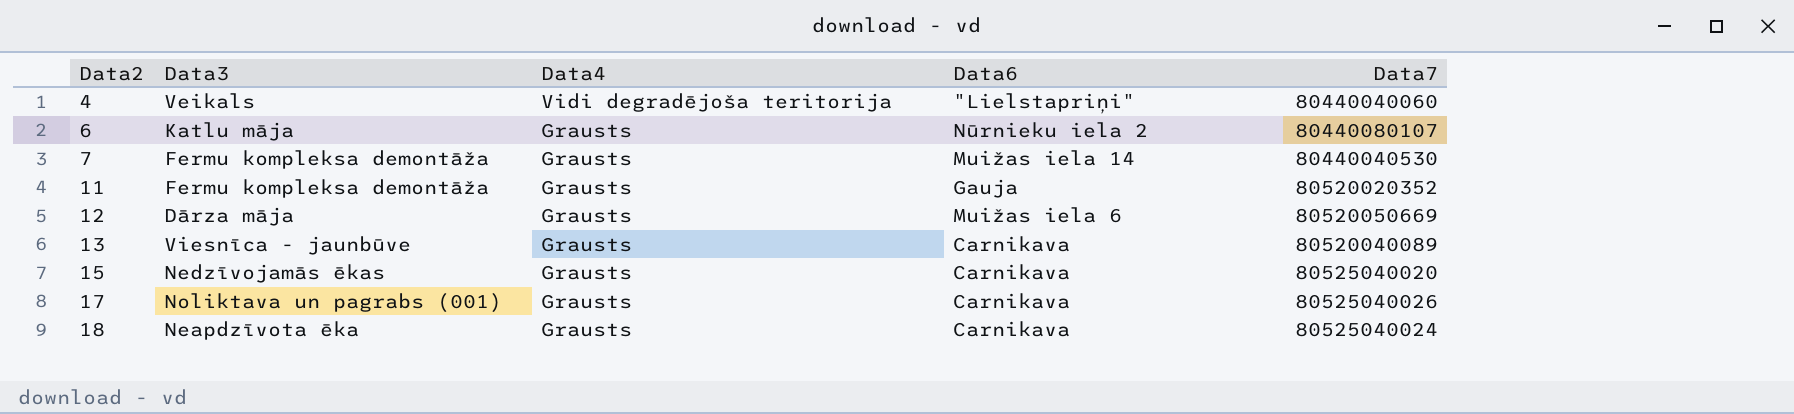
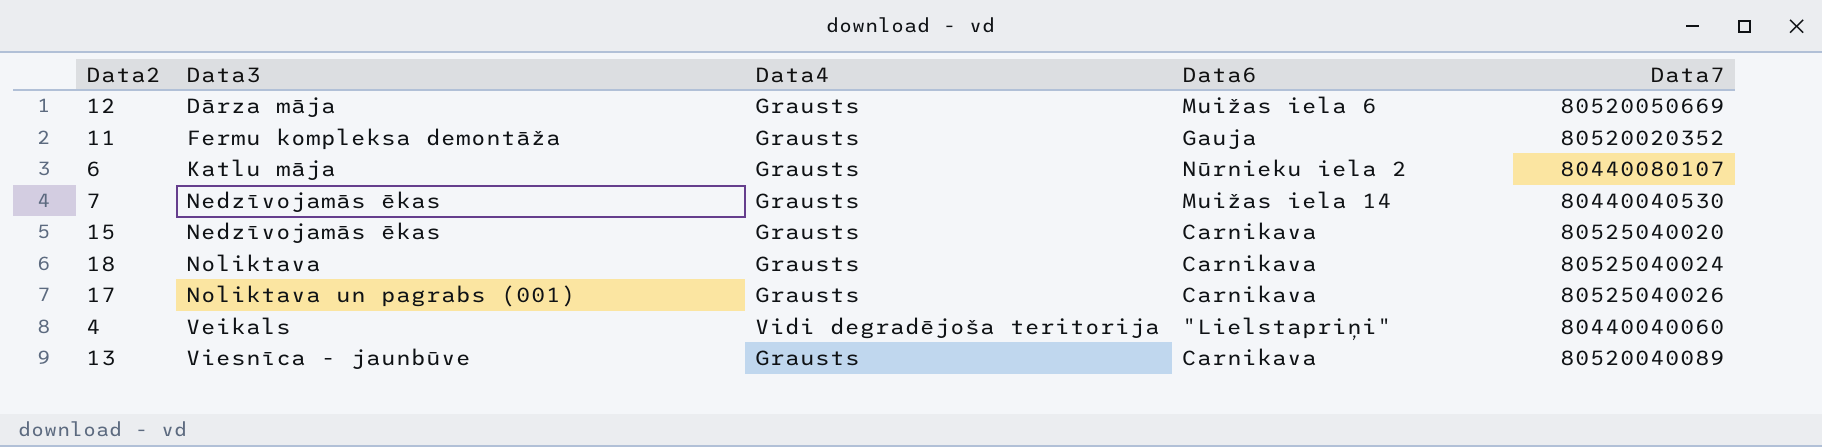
row order: Data2 ascending -> Data3 ascending
7 | Data3: Fermu kompleksa demontāža -> Nedzīvojamās ēkas
18 | Data3: Neapdzīvota ēka -> Noliktava

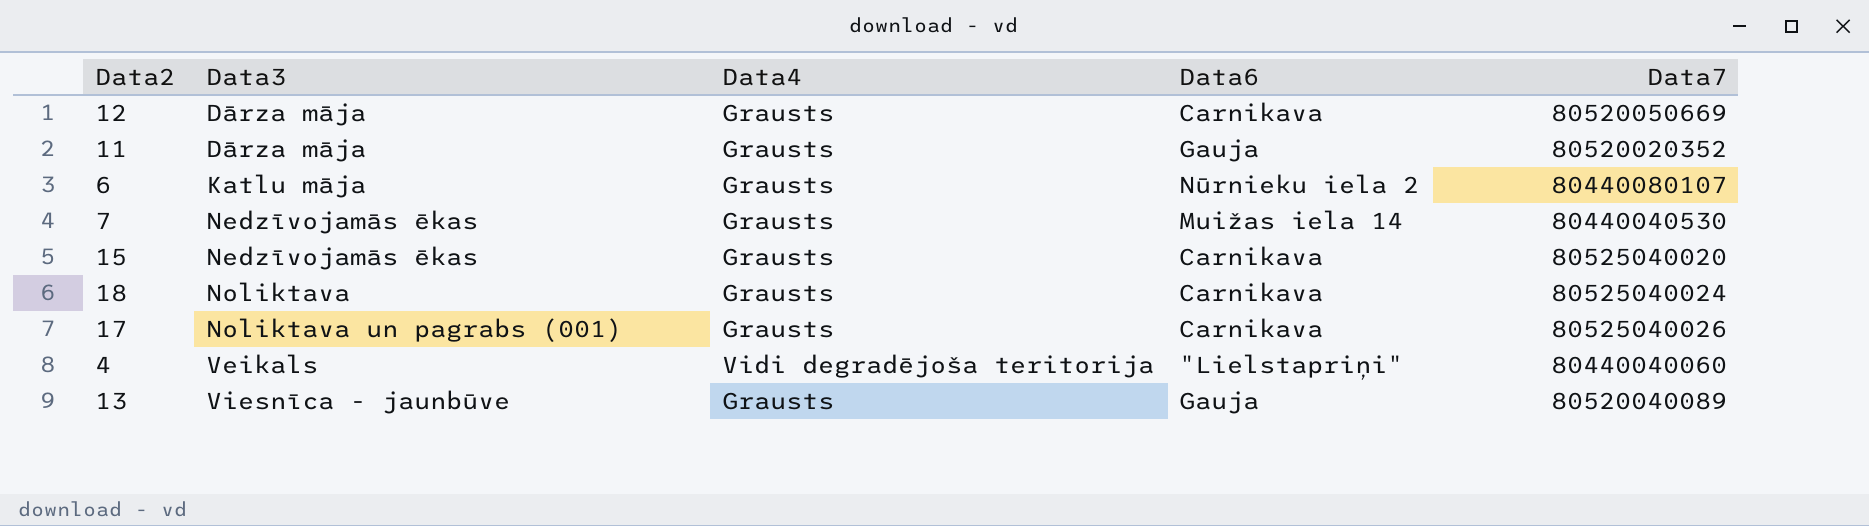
12 | Data6: Muižas iela 6 -> Carnikava
11 | Data3: Fermu kompleksa demontāža -> Dārza māja
13 | Data6: Carnikava -> Gauja

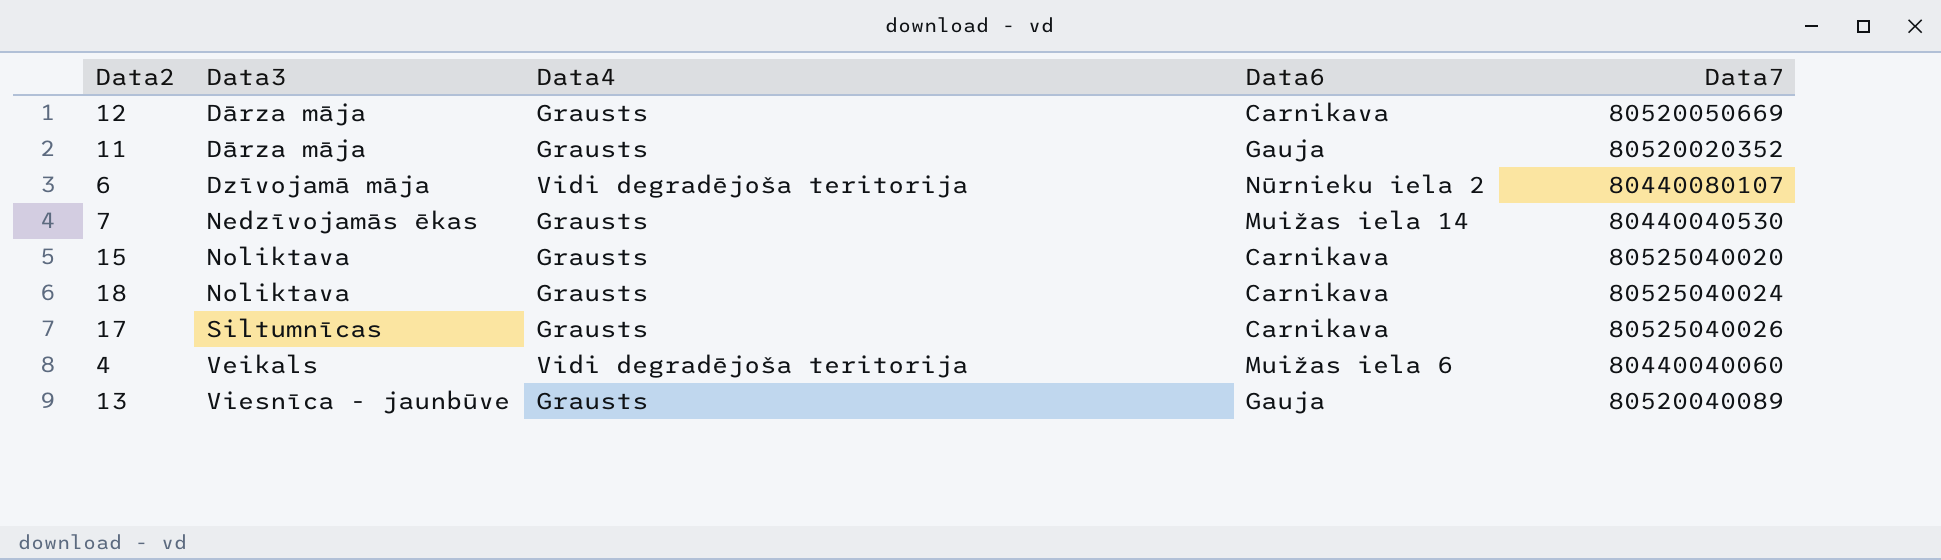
6 | Data3: Katlu māja -> Dzīvojamā māja
6 | Data4: Grausts -> Vidi degradējoša teritorija
15 | Data3: Nedzīvojamās ēkas -> Noliktava
17 | Data3: Noliktava un pagrabs (001) -> Siltumnīcas
4 | Data6: "Lielstapriņi" -> Muižas iela 6

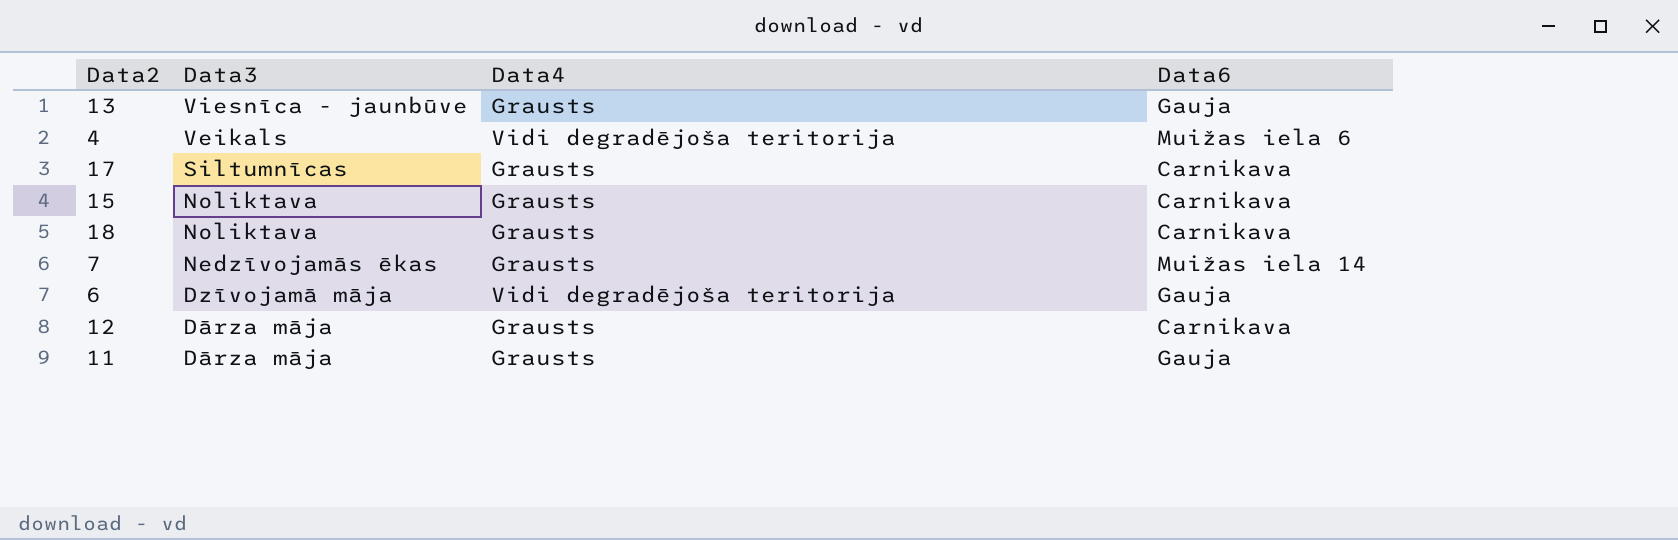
row order: Data3 ascending -> Data3 descending
column Data7 | position: 5 -> none
6 | Data6: Nūrnieku iela 2 -> Gauja

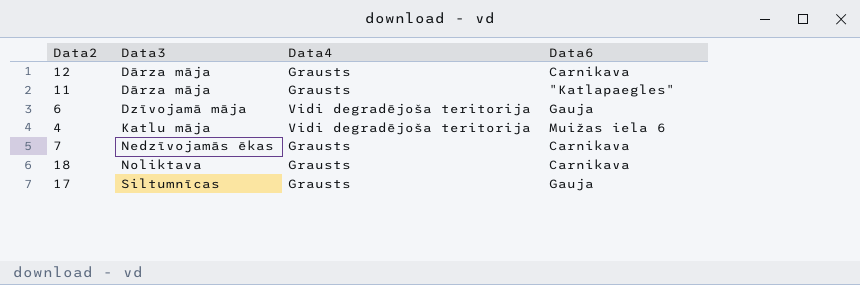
row order: Data3 descending -> Data3 ascending
row 13: Viesnīca - jaunbūve | Grausts | Gauja -> none
row 15: Noliktava | Grausts | Carnikava -> none
11 | Data6: Gauja -> "Katlapaegles"
4 | Data3: Veikals -> Katlu māja
7 | Data6: Muižas iela 14 -> Carnikava
17 | Data6: Carnikava -> Gauja

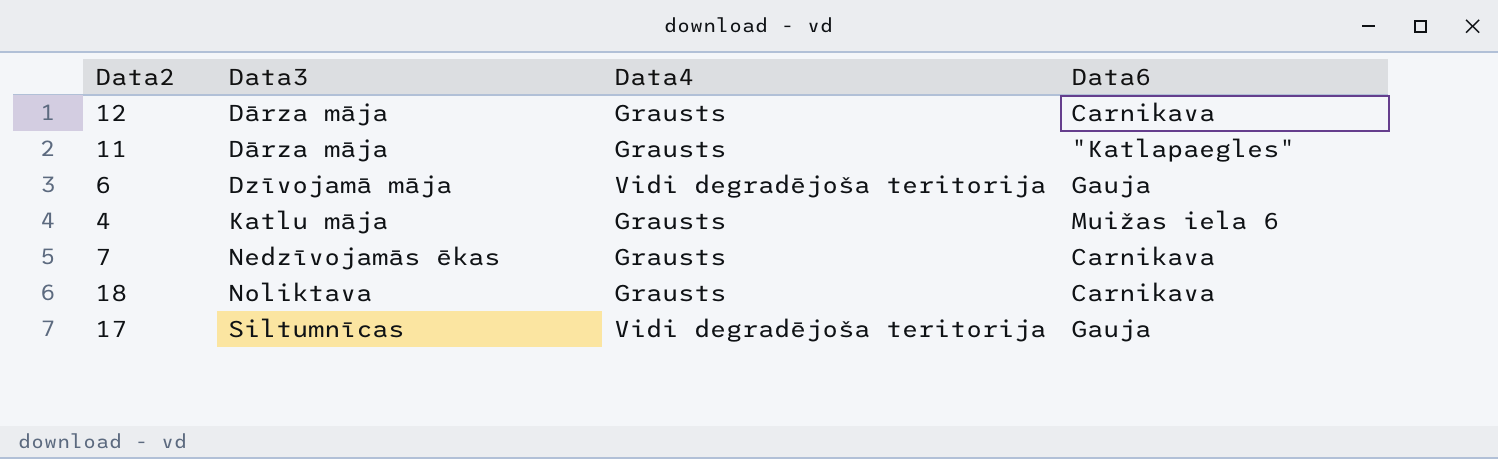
4 | Data4: Vidi degradējoša teritorija -> Grausts
17 | Data4: Grausts -> Vidi degradējoša teritorija

